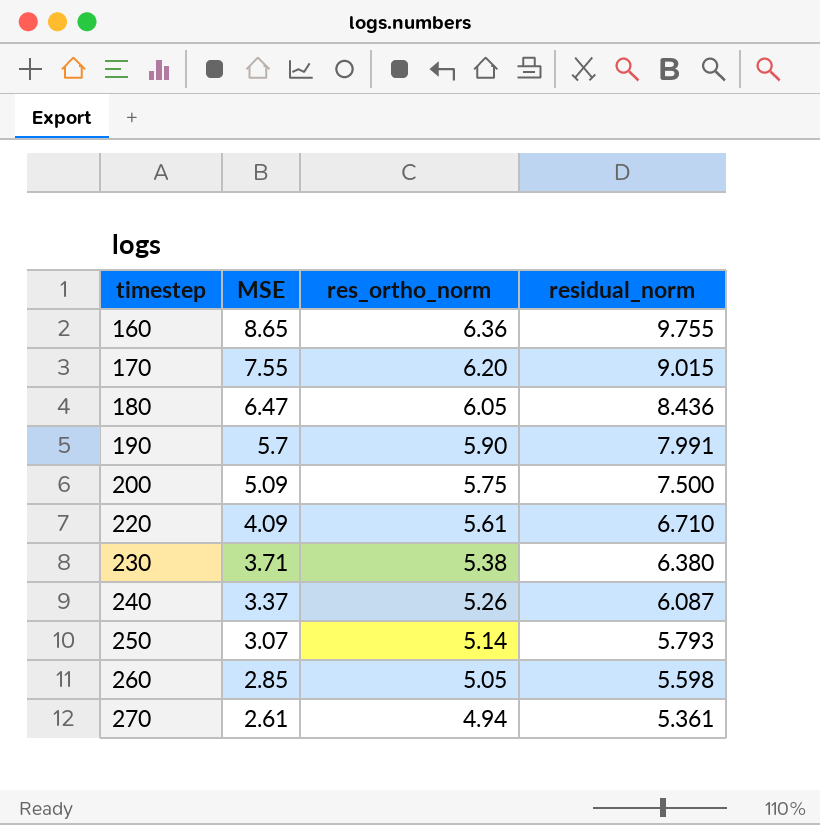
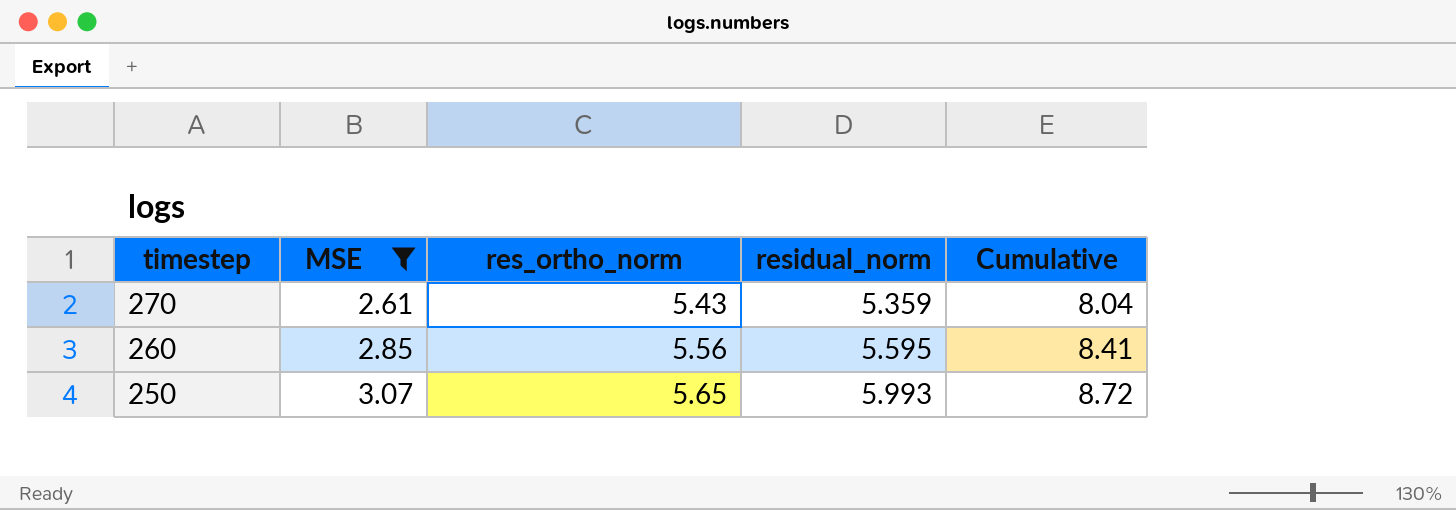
filter: none -> MSE <= 3.07
row order: timestep ascending -> timestep descending
column Cumulative | formula: none -> [MSE] + [res_ortho_norm]
270 | res_ortho_norm: 4.94 -> 5.43
270 | residual_norm: 5.361 -> 5.359
260 | res_ortho_norm: 5.05 -> 5.56
260 | residual_norm: 5.598 -> 5.595
250 | res_ortho_norm: 5.14 -> 5.65
250 | residual_norm: 5.793 -> 5.993

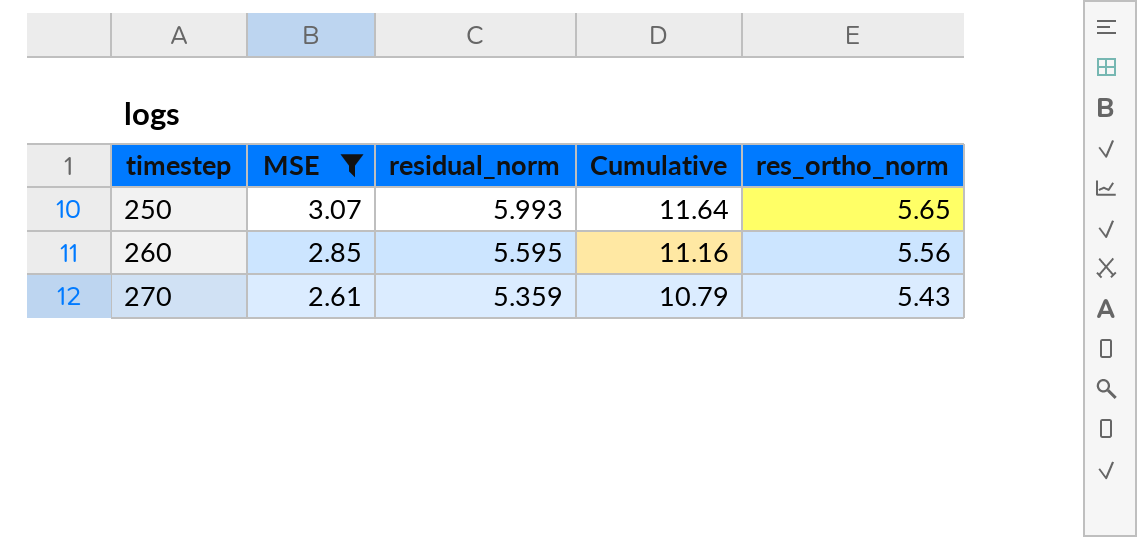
row order: timestep descending -> timestep ascending
column Cumulative | formula: [MSE] + [res_ortho_norm] -> [residual_norm] + [res_ortho_norm]
column res_ortho_norm | position: 3 -> 5

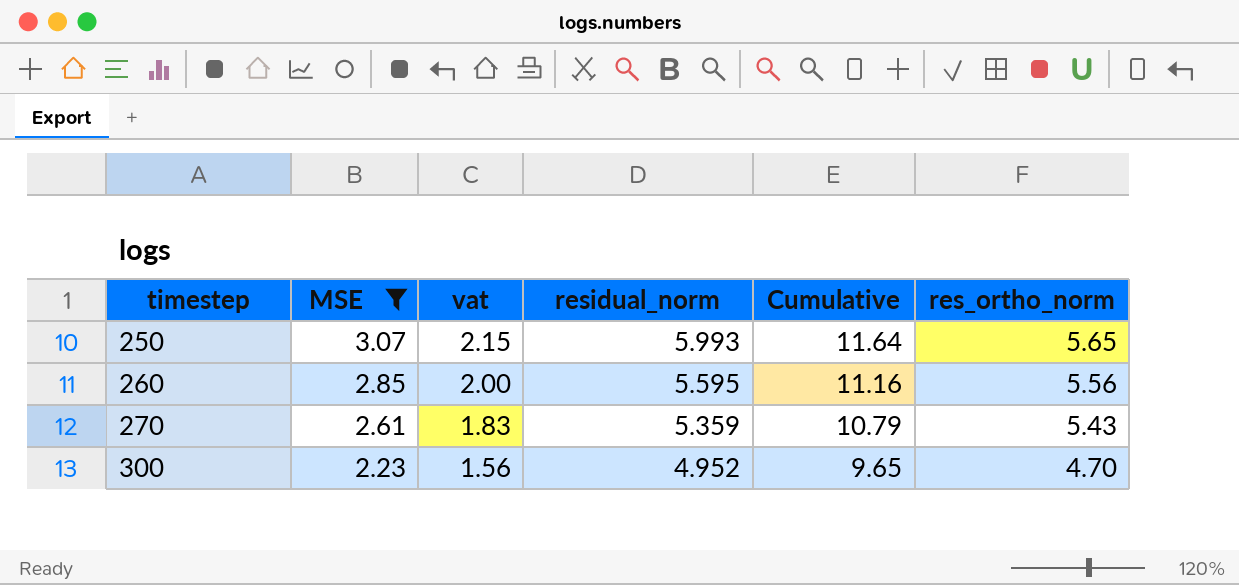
column vat | formula: none -> [MSE] * 0.7
row 300: none -> 2.23 | 1.56 | 4.952 | 9.65 | 4.70

